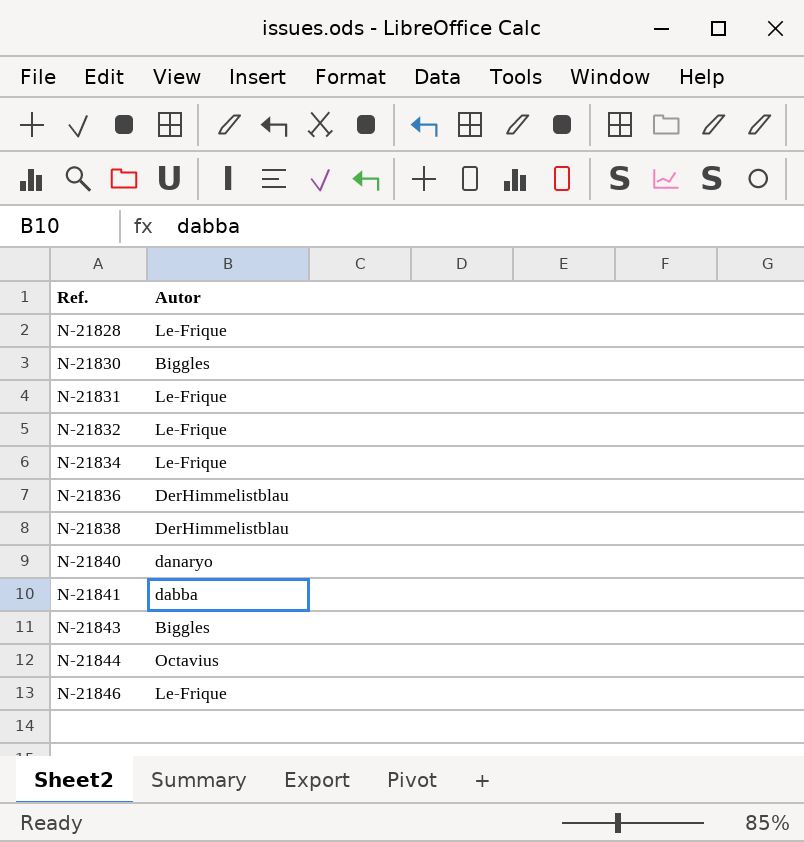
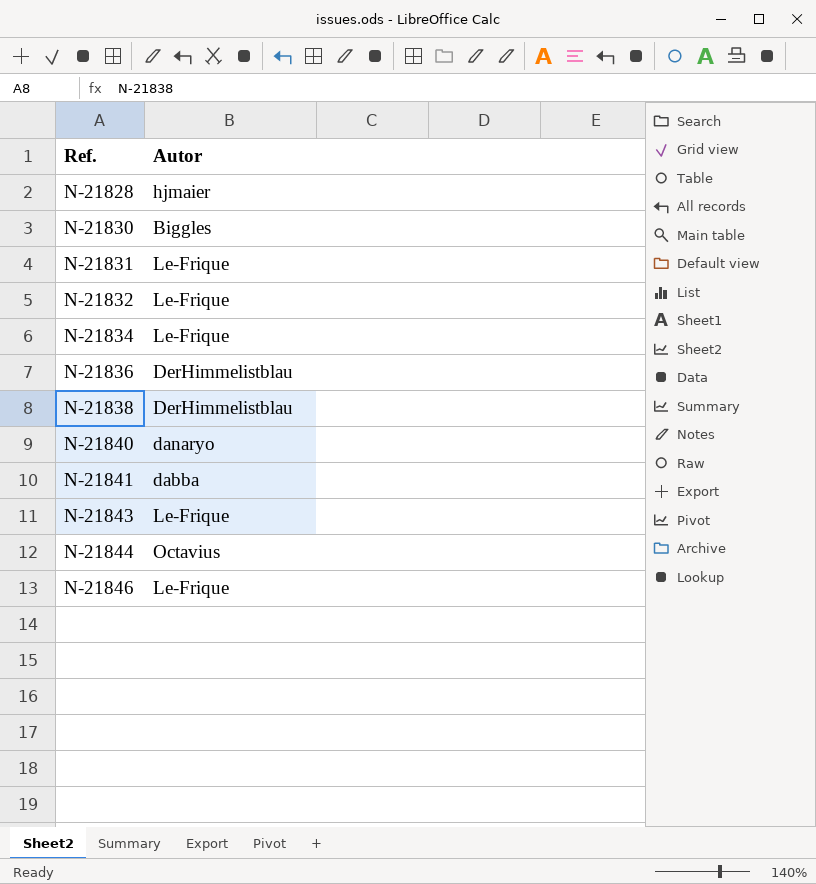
N-21828 | Autor: Le-Frique -> hjmaier
N-21843 | Autor: Biggles -> Le-Frique

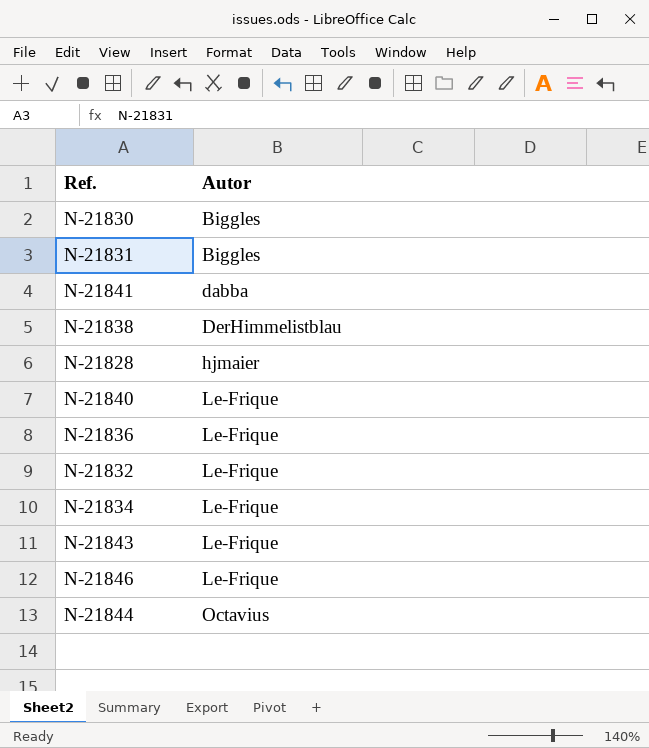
row order: Ref. ascending -> Autor ascending
N-21831 | Autor: Le-Frique -> Biggles
N-21840 | Autor: danaryo -> Le-Frique
N-21836 | Autor: DerHimmelistblau -> Le-Frique

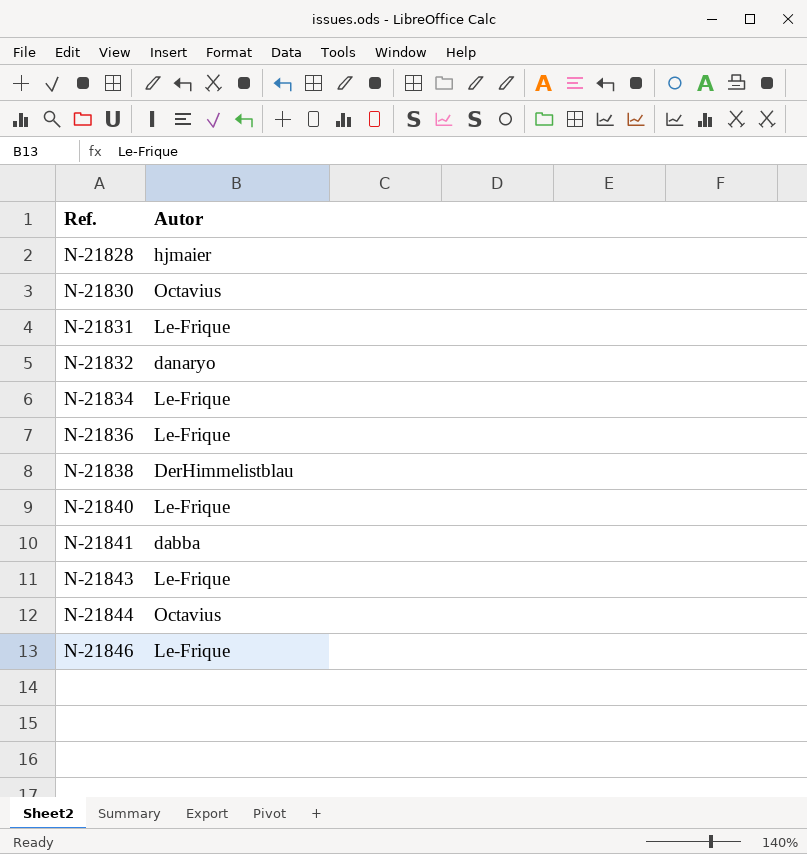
row order: Autor ascending -> Ref. ascending
N-21830 | Autor: Biggles -> Octavius
N-21831 | Autor: Biggles -> Le-Frique
N-21832 | Autor: Le-Frique -> danaryo

